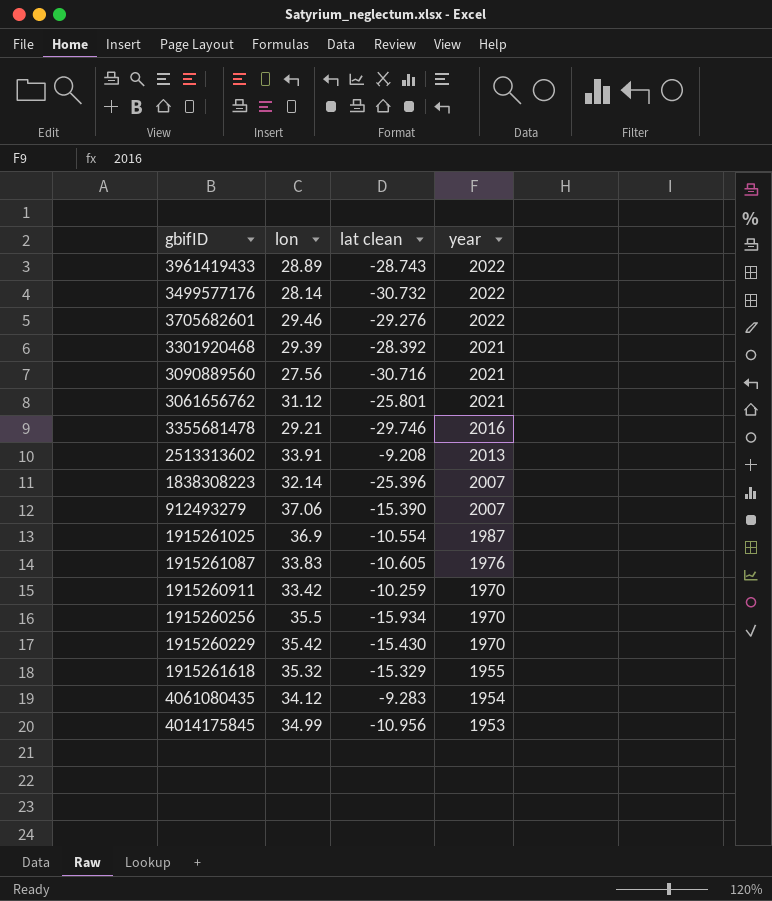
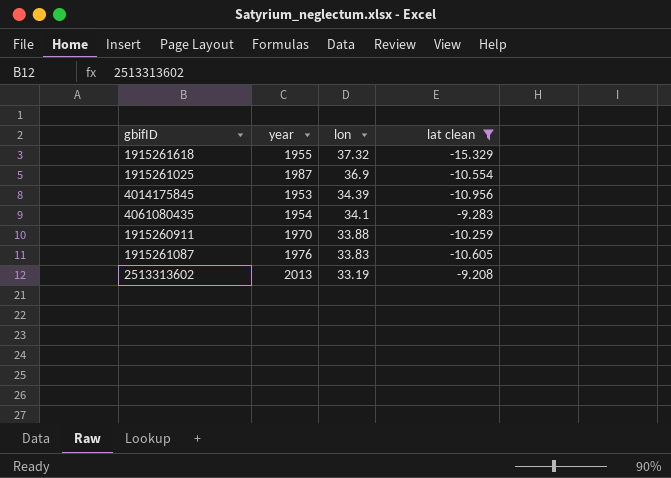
filter: none -> lat clean >= -15.329
row order: year descending -> lon descending
column year | position: 4 -> 2
1915261618 | lon: 35.32 -> 37.32
4014175845 | lon: 34.99 -> 34.39
4061080435 | lon: 34.12 -> 34.1
1915260911 | lon: 33.42 -> 33.88
2513313602 | lon: 33.91 -> 33.19

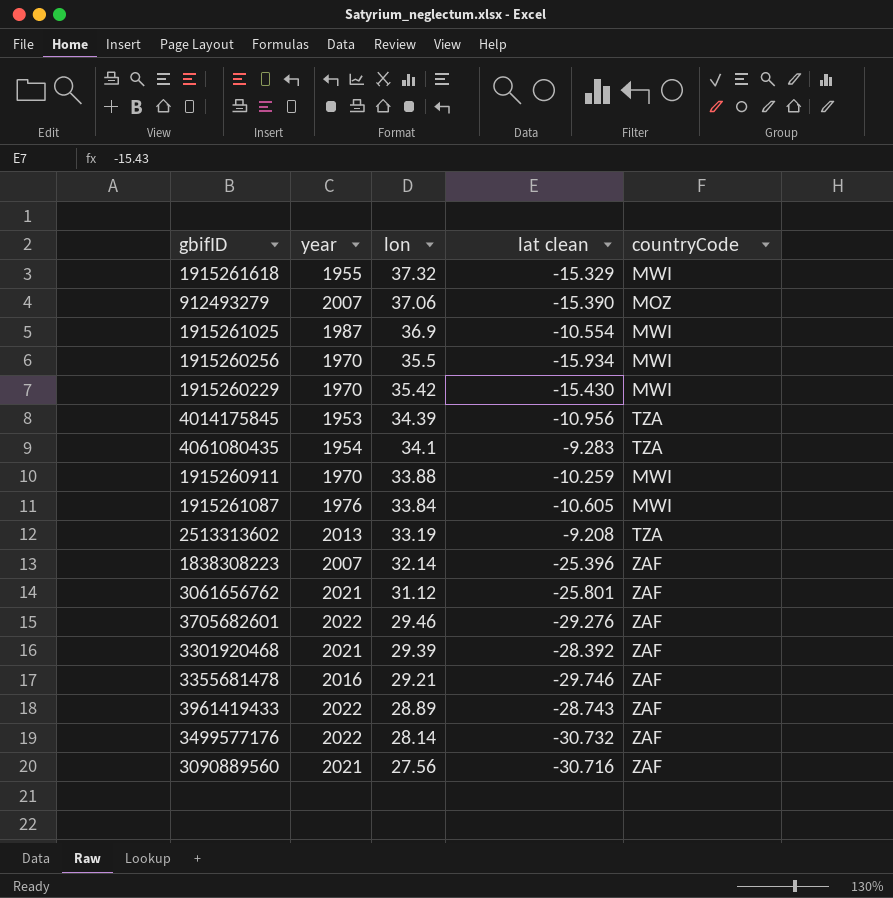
filter: lat clean >= -15.329 -> none
column countryCode | position: none -> 5
1915261087 | lon: 33.83 -> 33.84

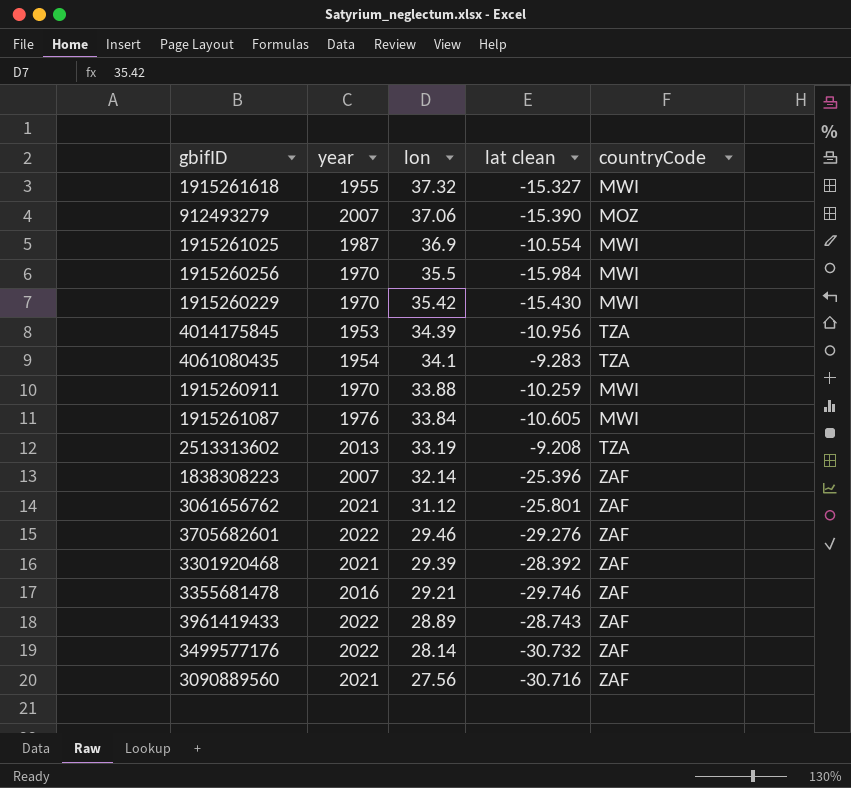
1915261618 | lat clean: -15.329 -> -15.327
1915260256 | lat clean: -15.934 -> -15.984

